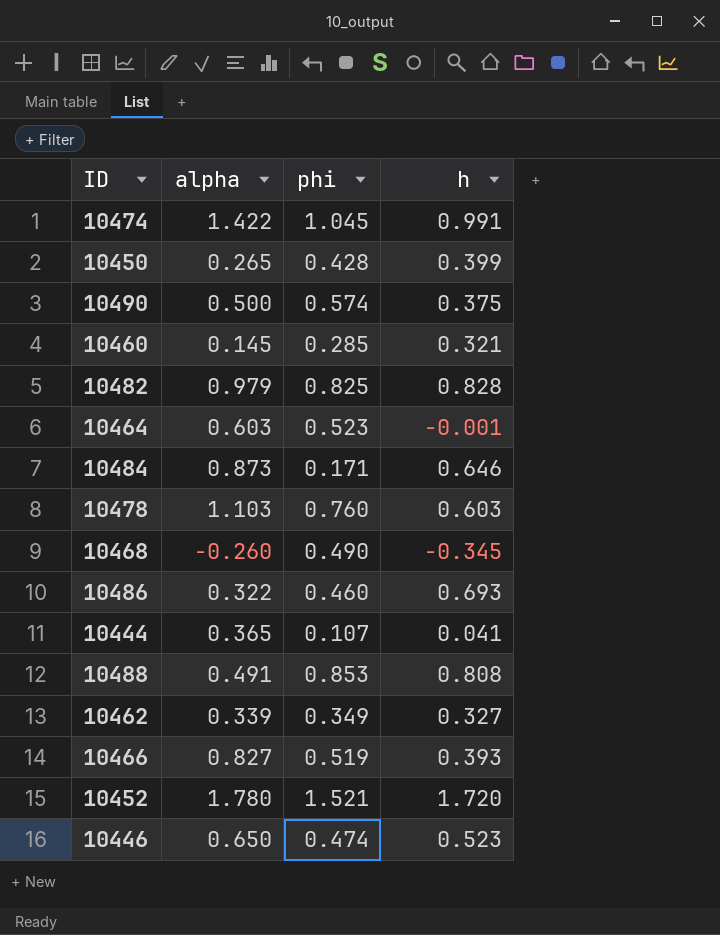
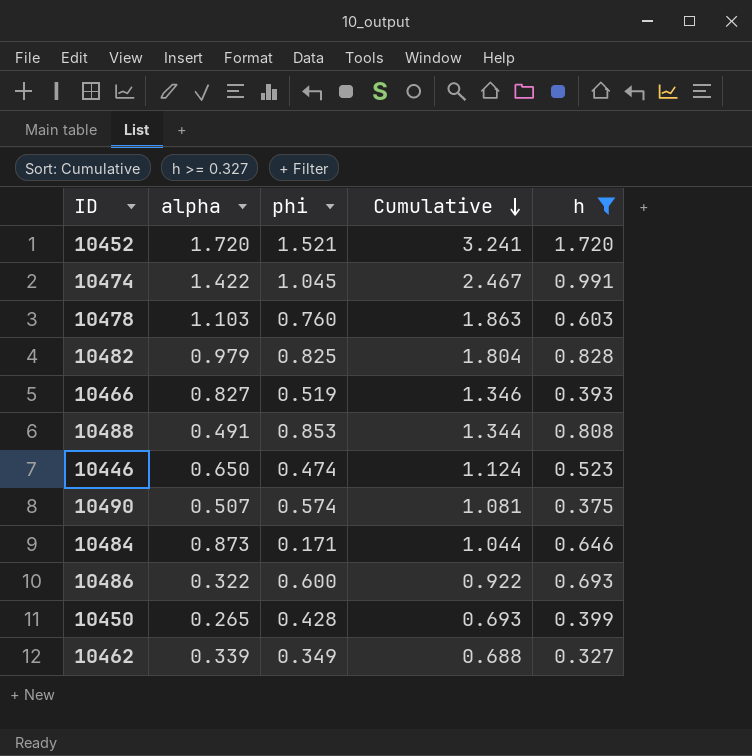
filter: none -> h >= 0.327
row order: none -> Cumulative descending
column Cumulative | formula: none -> [alpha] + [phi]
10452 | alpha: 1.780 -> 1.720
10490 | alpha: 0.500 -> 0.507
10486 | phi: 0.460 -> 0.600

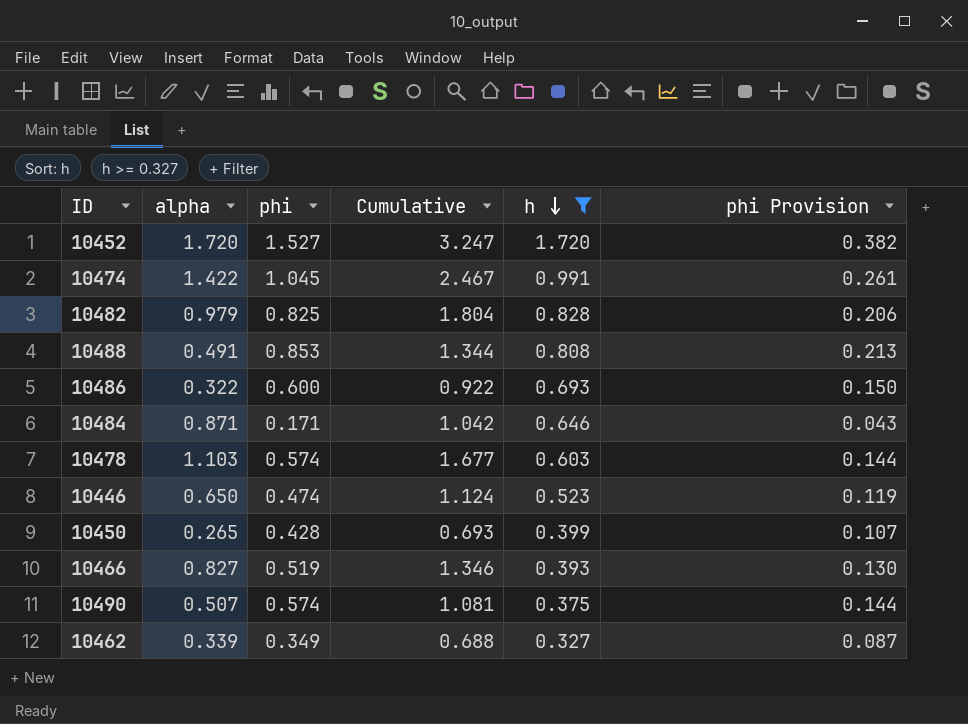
row order: Cumulative descending -> h descending
column phi Provision | formula: none -> [phi] * 0.25
10452 | phi: 1.521 -> 1.527
10452 | Cumulative: 3.241 -> 3.247
10484 | alpha: 0.873 -> 0.871
10484 | Cumulative: 1.044 -> 1.042
10478 | phi: 0.760 -> 0.574
10478 | Cumulative: 1.863 -> 1.677

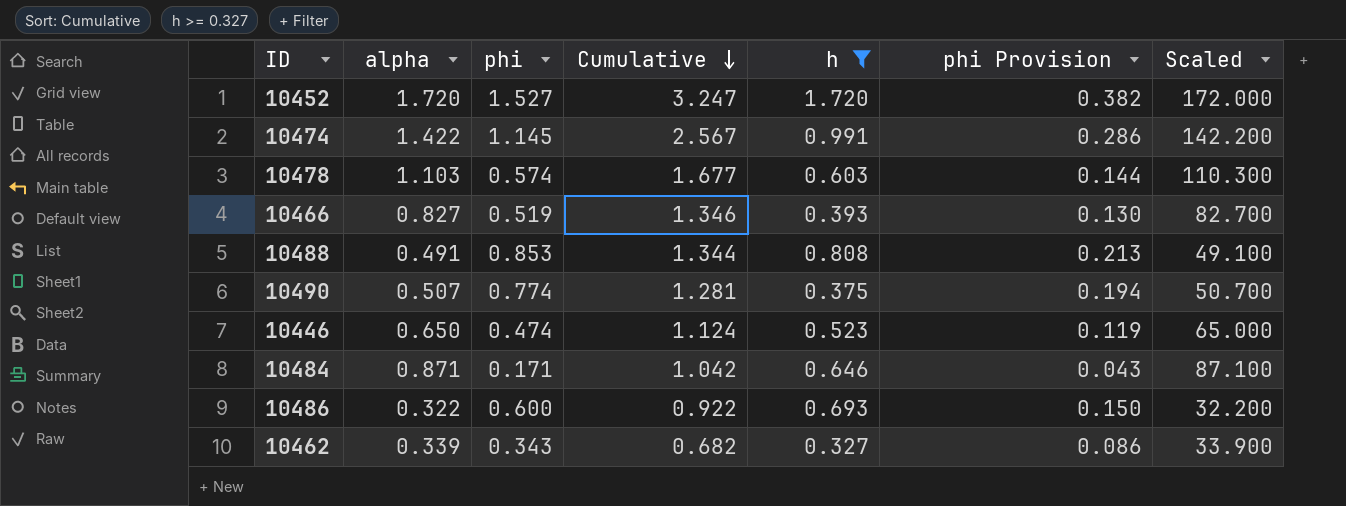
row order: h descending -> Cumulative descending
column Scaled | formula: none -> [alpha] * 100
row 10482: 0.979 | 0.825 | 1.804 | 0.828 | 0.206 -> none
row 10450: 0.265 | 0.428 | 0.693 | 0.399 | 0.107 -> none
10474 | phi: 1.045 -> 1.145
10474 | Cumulative: 2.467 -> 2.567
10474 | phi Provision: 0.261 -> 0.286
10490 | phi: 0.574 -> 0.774
10490 | Cumulative: 1.081 -> 1.281
10490 | phi Provision: 0.144 -> 0.194
10462 | phi: 0.349 -> 0.343
10462 | Cumulative: 0.688 -> 0.682
10462 | phi Provision: 0.087 -> 0.086

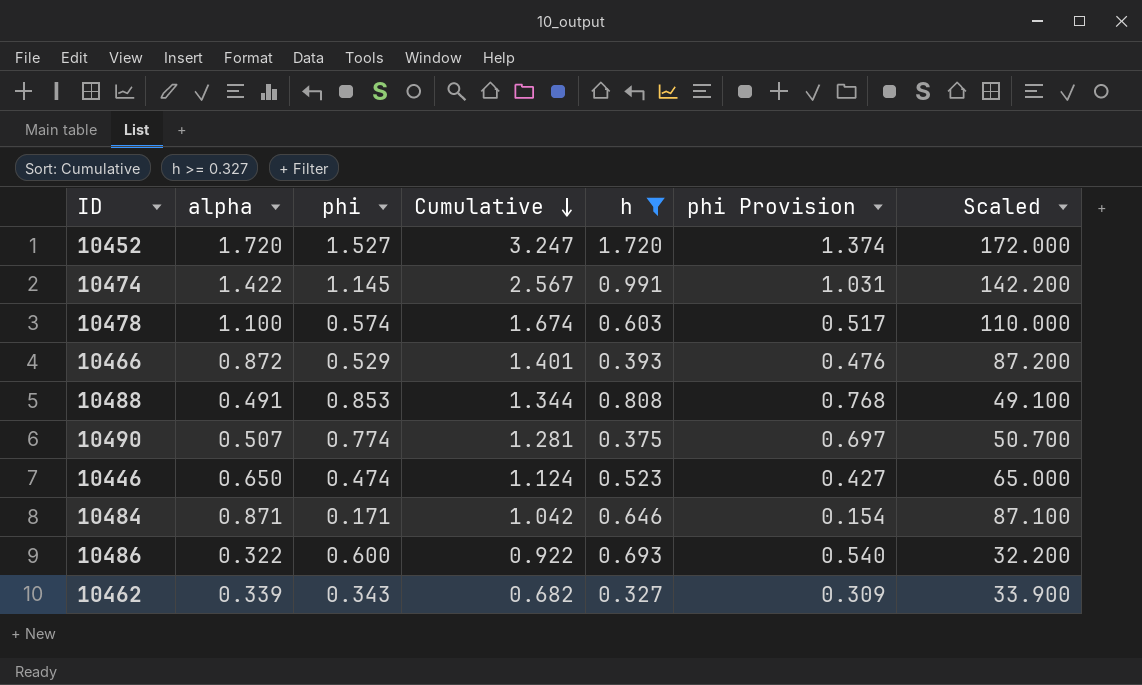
column phi Provision | formula: [phi] * 0.25 -> [phi] * 0.9
10478 | alpha: 1.103 -> 1.100
10478 | Cumulative: 1.677 -> 1.674
10478 | Scaled: 110.300 -> 110.000
10466 | alpha: 0.827 -> 0.872
10466 | phi: 0.519 -> 0.529
10466 | Cumulative: 1.346 -> 1.401
10466 | Scaled: 82.700 -> 87.200

